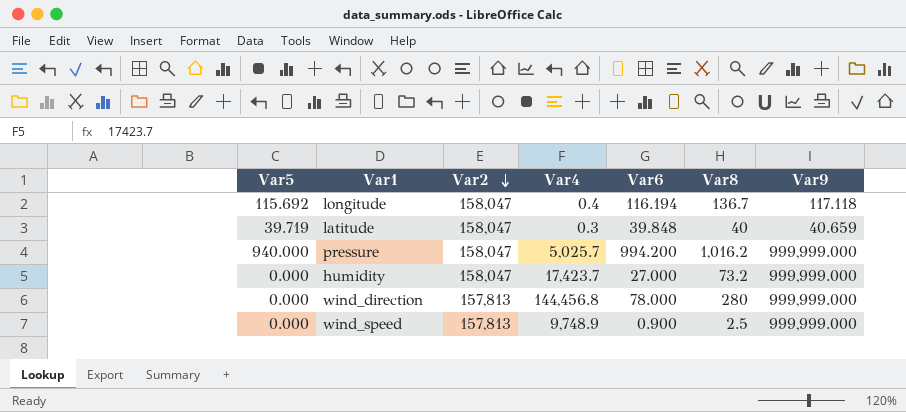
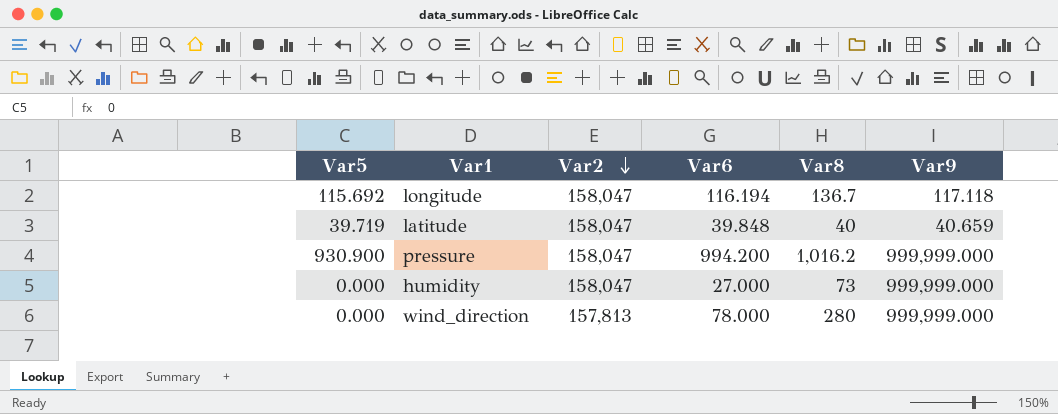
column Var4 | position: 4 -> none
row wind_speed: 0.000 | 157,813 | 9,748.9 | 0.900 | 2.5 | 999,999.000 -> none
pressure | Var5: 940.000 -> 930.900
humidity | Var8: 73.2 -> 73

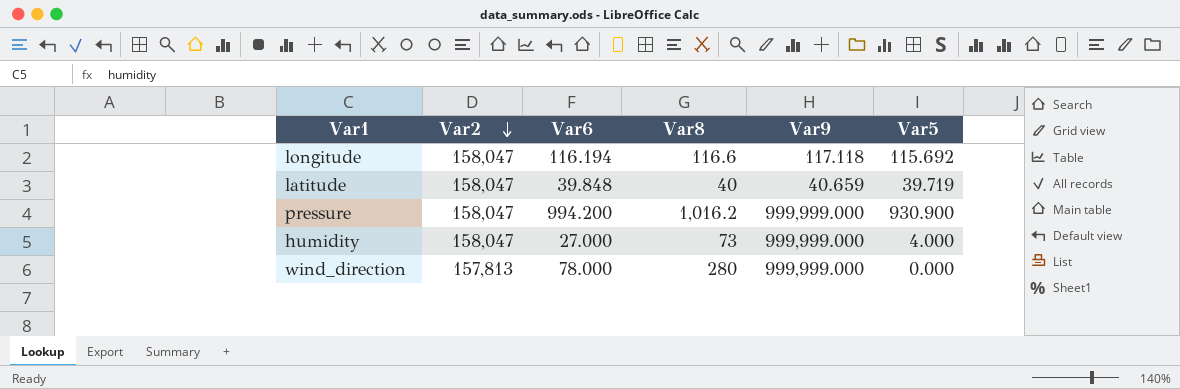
column Var5 | position: 1 -> 6
longitude | Var8: 136.7 -> 116.6
humidity | Var5: 0.000 -> 4.000

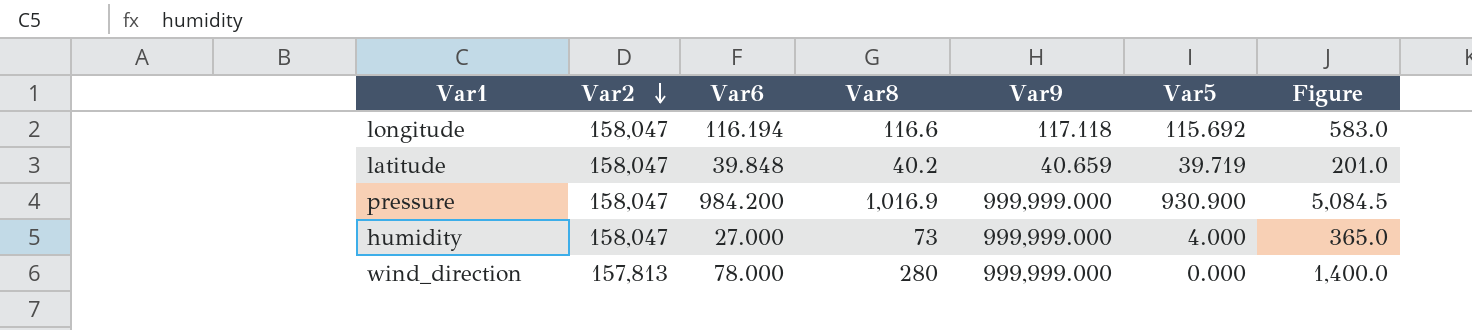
column Figure | formula: none -> [Var8] * 5
latitude | Var8: 40 -> 40.2
pressure | Var6: 994.200 -> 984.200
pressure | Var8: 1,016.2 -> 1,016.9

